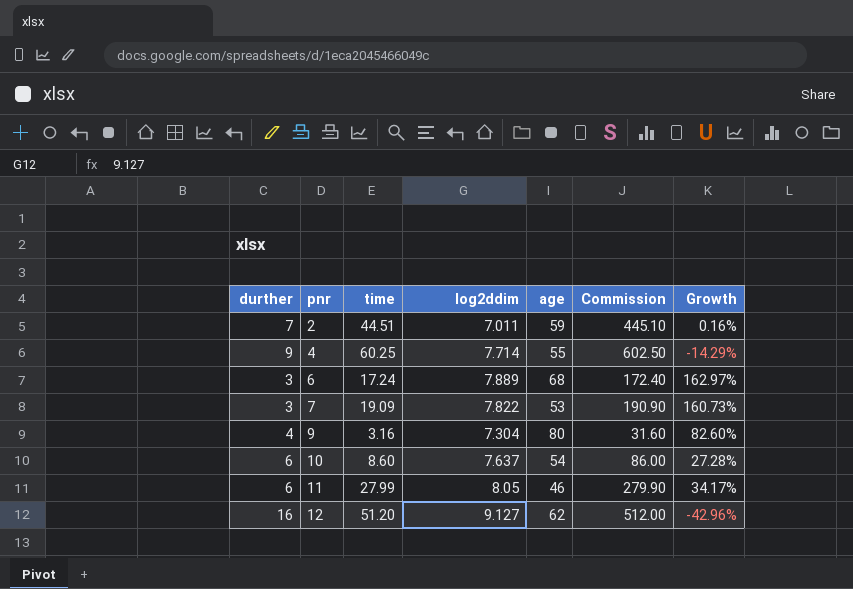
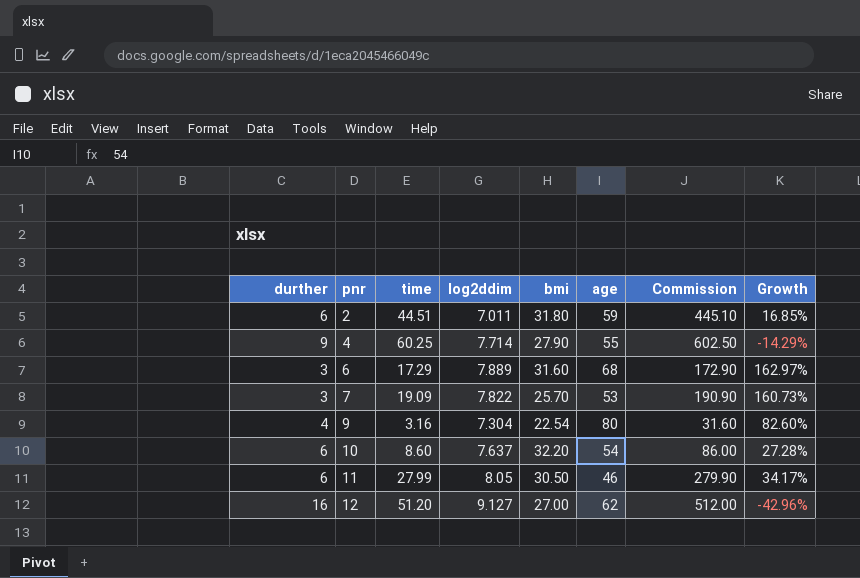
column bmi | position: none -> 5
2 | durther: 7 -> 6
2 | Growth: 0.16% -> 16.85%
6 | time: 17.24 -> 17.29
6 | Commission: 172.40 -> 172.90

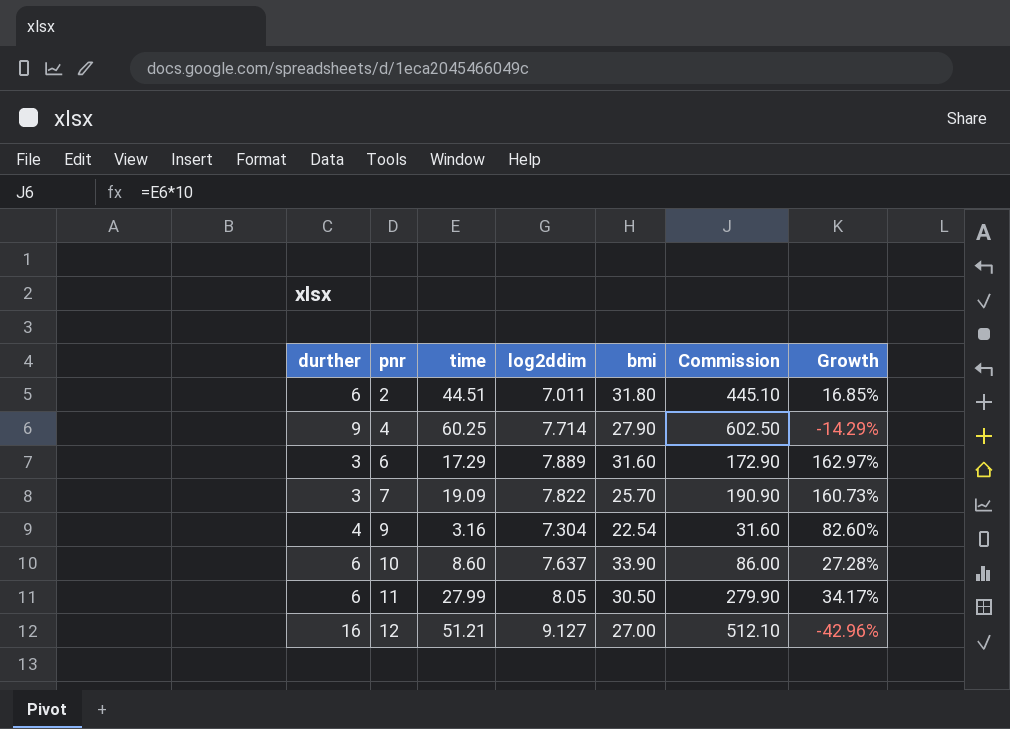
column age | position: 6 -> none
10 | bmi: 32.20 -> 33.90
12 | time: 51.20 -> 51.21
12 | Commission: 512.00 -> 512.10

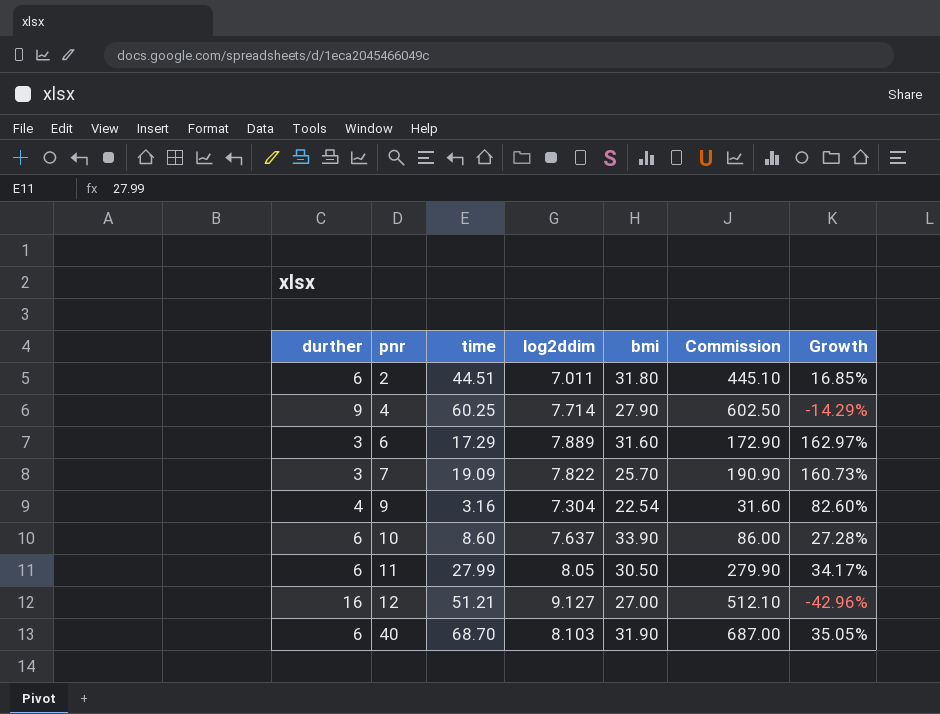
row 40: none -> 6 | 68.70 | 8.103 | 31.90 | 687.00 | 35.05%

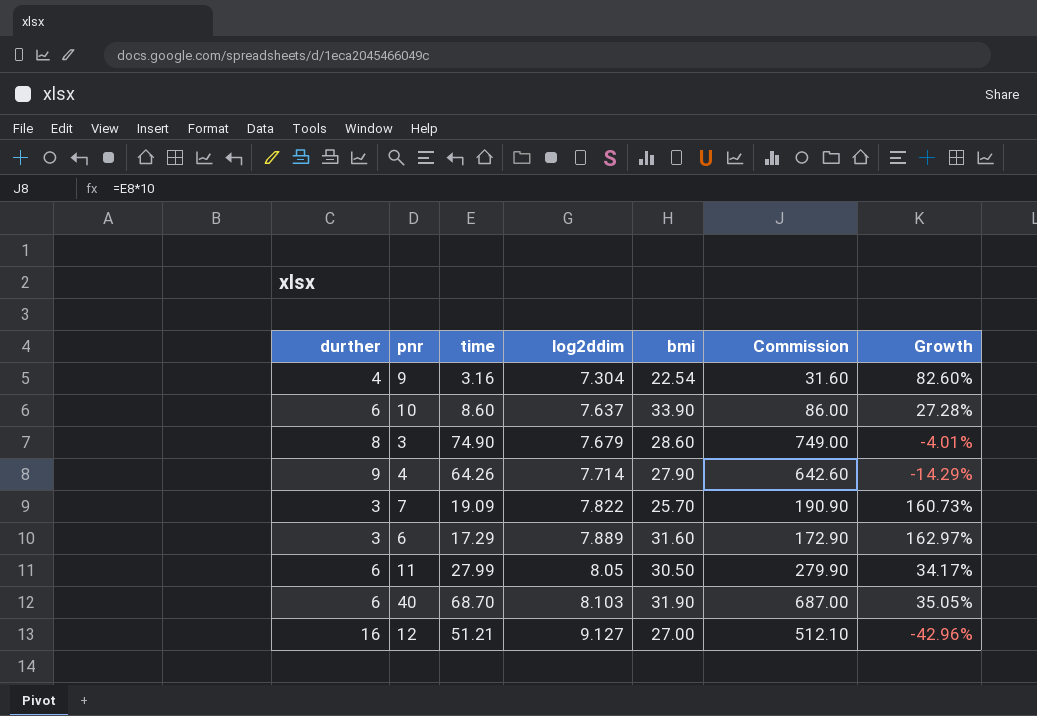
row order: pnr ascending -> log2ddim ascending
row 2: 6 | 44.51 | 7.011 | 31.80 | 445.10 | 16.85% -> none
row 3: none -> 8 | 74.90 | 7.679 | 28.60 | 749.00 | -4.01%
4 | time: 60.25 -> 64.26
4 | Commission: 602.50 -> 642.60

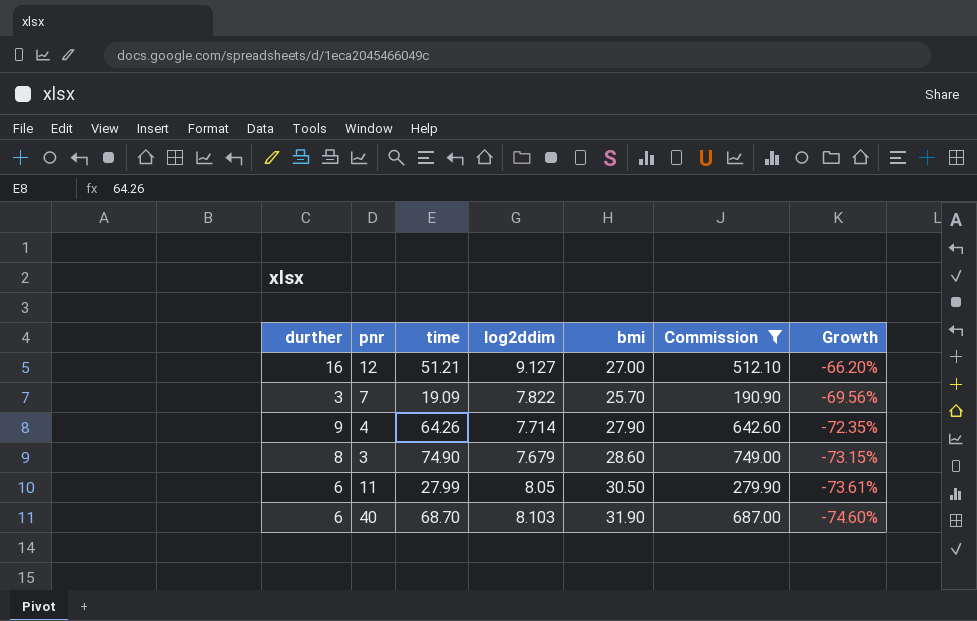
filter: none -> Commission >= 190.90
row order: log2ddim ascending -> Growth descending
column Growth | formula: ([log2ddim] - [durther]) / [durther] -> ([log2ddim] - [bmi]) / [bmi]

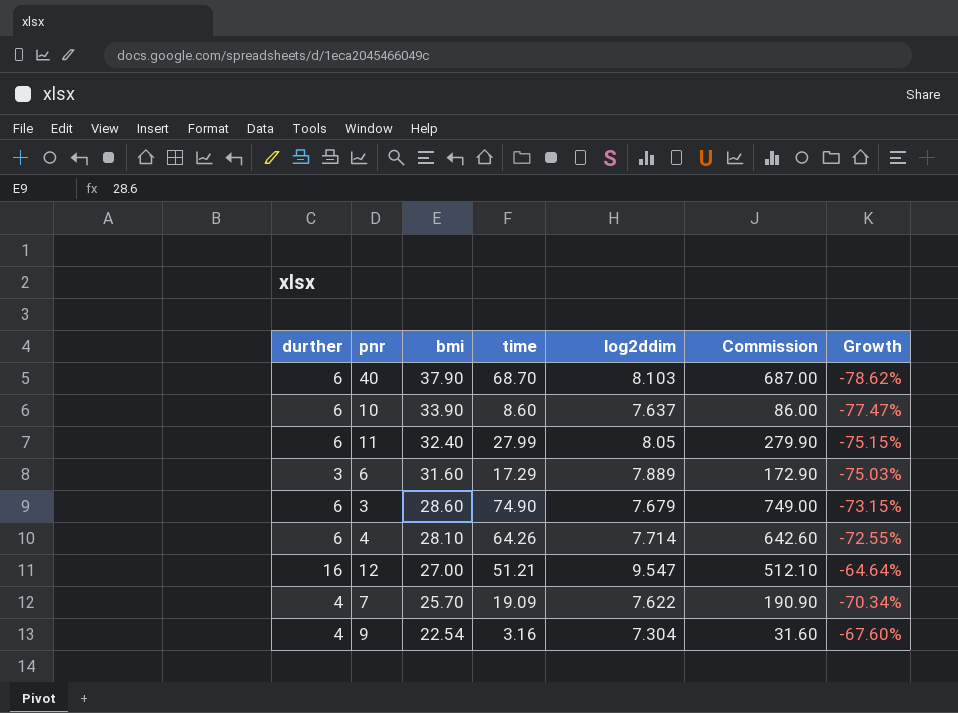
filter: Commission >= 190.90 -> none
row order: Growth descending -> bmi descending
column bmi | position: 5 -> 3
40 | bmi: 31.90 -> 37.90
40 | Growth: -74.60% -> -78.62%
11 | bmi: 30.50 -> 32.40
11 | Growth: -73.61% -> -75.15%
3 | durther: 8 -> 6
4 | durther: 9 -> 6
4 | bmi: 27.90 -> 28.10
4 | Growth: -72.35% -> -72.55%
12 | log2ddim: 9.127 -> 9.547
12 | Growth: -66.20% -> -64.64%
7 | durther: 3 -> 4
7 | log2ddim: 7.822 -> 7.622
7 | Growth: -69.56% -> -70.34%

